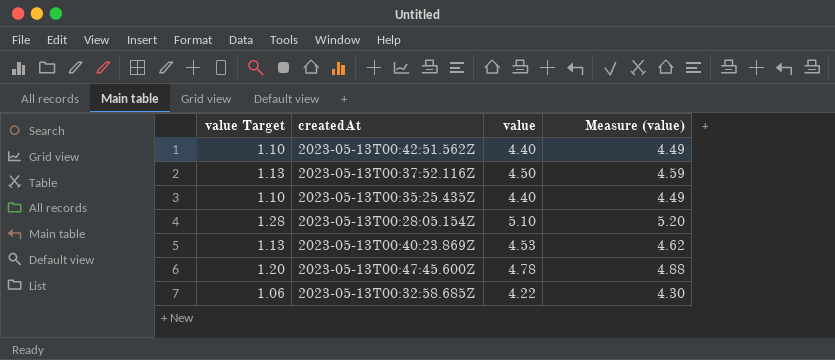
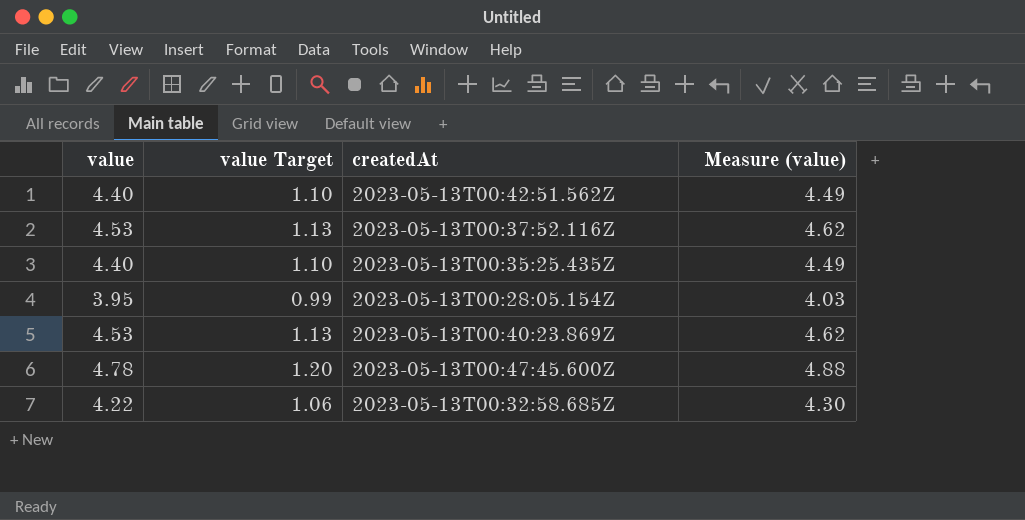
column value | position: 3 -> 1
2023-05-13T00:37:52.116Z | value: 4.50 -> 4.53
2023-05-13T00:37:52.116Z | Measure (value): 4.59 -> 4.62
2023-05-13T00:28:05.154Z | value: 5.10 -> 3.95
2023-05-13T00:28:05.154Z | value Target: 1.28 -> 0.99
2023-05-13T00:28:05.154Z | Measure (value): 5.20 -> 4.03

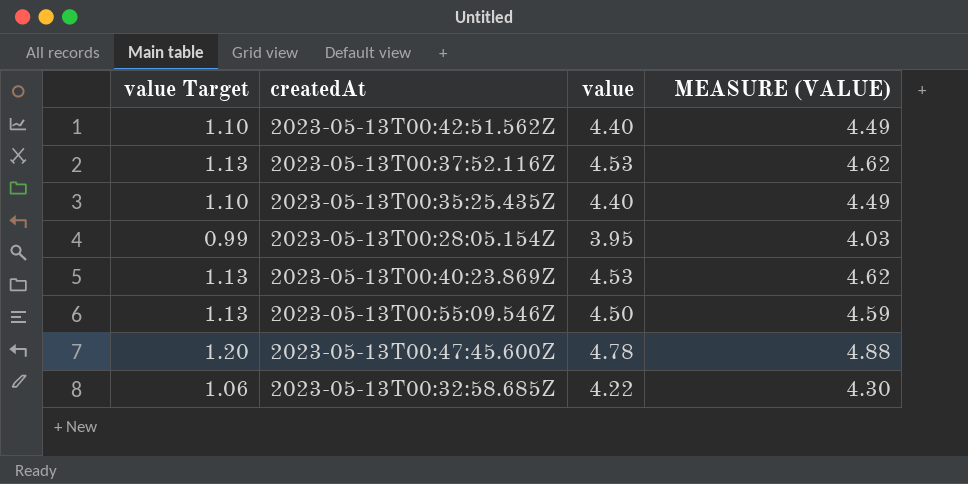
column value | position: 1 -> 3
column name: Measure (value) -> MEASURE (VALUE)
row 2023-05-13T00:55:09.546Z: none -> 1.13 | 4.50 | 4.59

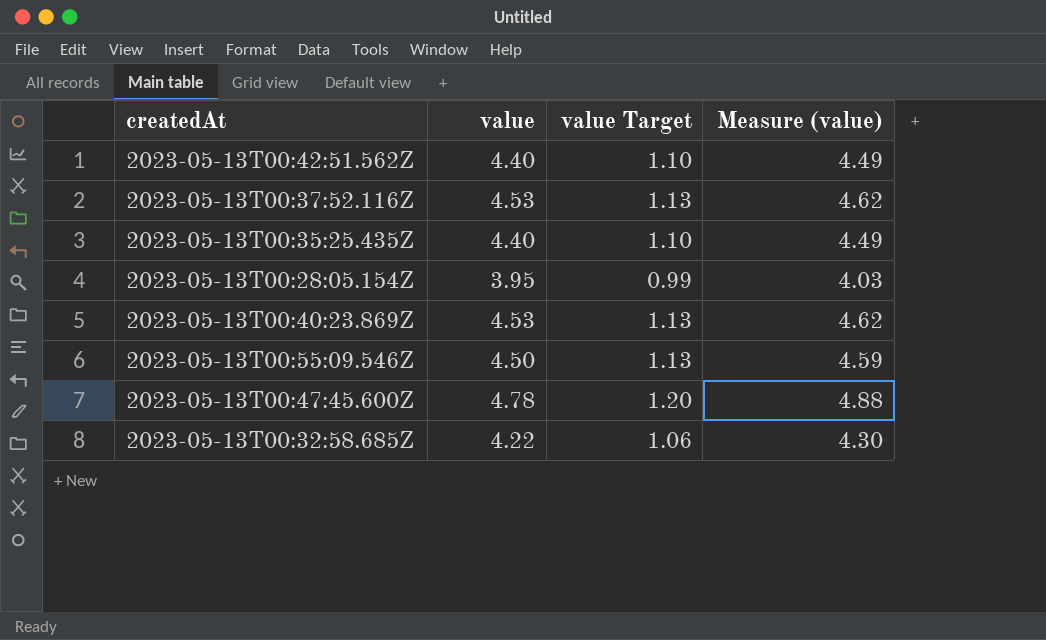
column value Target | position: 1 -> 3
column name: MEASURE (VALUE) -> Measure (value)

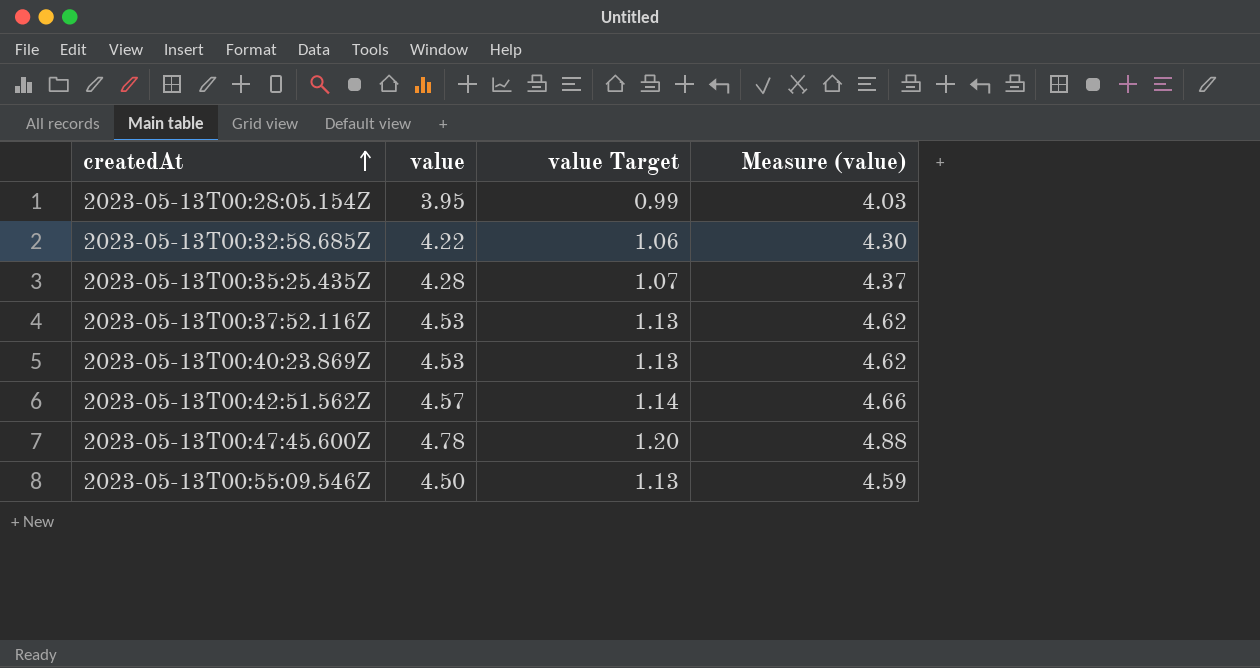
row order: none -> createdAt ascending
2023-05-13T00:35:25.435Z | value: 4.40 -> 4.28
2023-05-13T00:35:25.435Z | value Target: 1.10 -> 1.07
2023-05-13T00:35:25.435Z | Measure (value): 4.49 -> 4.37
2023-05-13T00:42:51.562Z | value: 4.40 -> 4.57
2023-05-13T00:42:51.562Z | value Target: 1.10 -> 1.14
2023-05-13T00:42:51.562Z | Measure (value): 4.49 -> 4.66

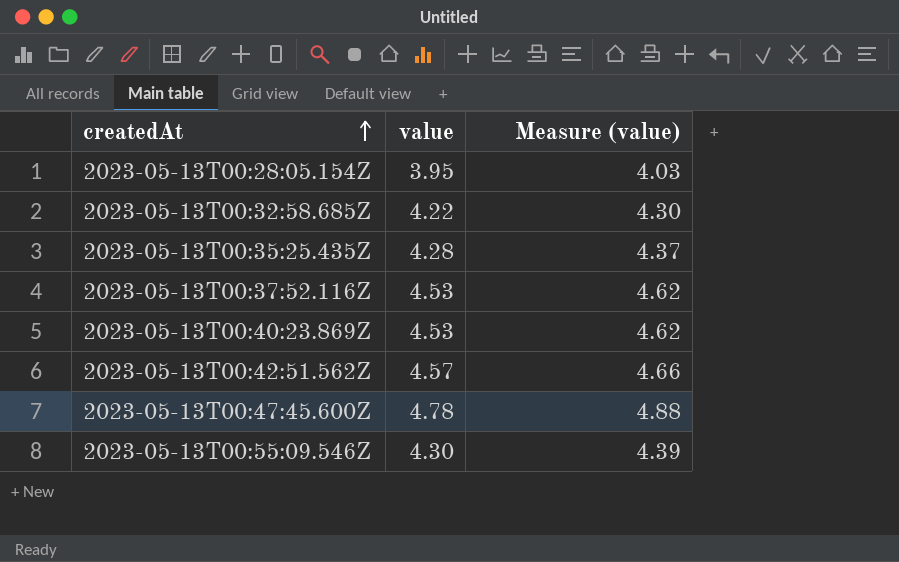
column value Target | formula: [value] * 0.25 -> none
2023-05-13T00:55:09.546Z | value: 4.50 -> 4.30
2023-05-13T00:55:09.546Z | Measure (value): 4.59 -> 4.39

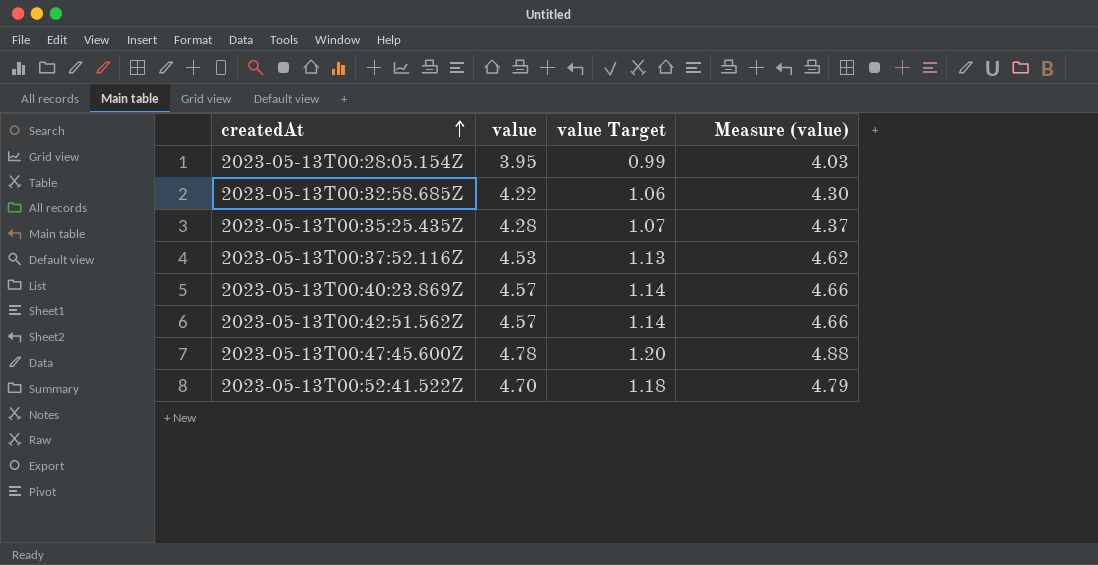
column value Target | formula: none -> [value] * 0.25
row 2023-05-13T00:55:09.546Z: 4.30 | 4.39 -> none
2023-05-13T00:40:23.869Z | value: 4.53 -> 4.57
2023-05-13T00:40:23.869Z | Measure (value): 4.62 -> 4.66
row 2023-05-13T00:52:41.522Z: none -> 4.70 | 1.18 | 4.79

